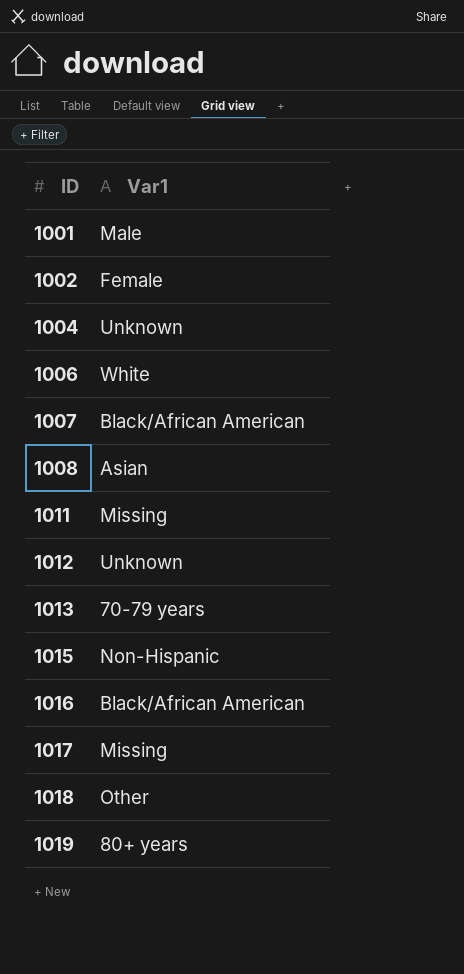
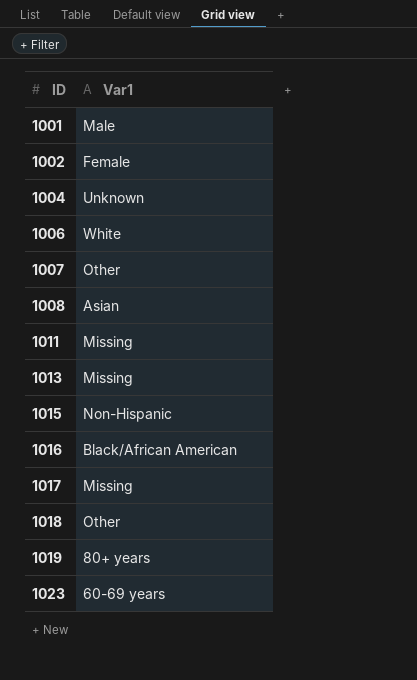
row 1012: Unknown -> none
1007 | Var1: Black/African American -> Other
1013 | Var1: 70-79 years -> Missing
row 1023: none -> 60-69 years

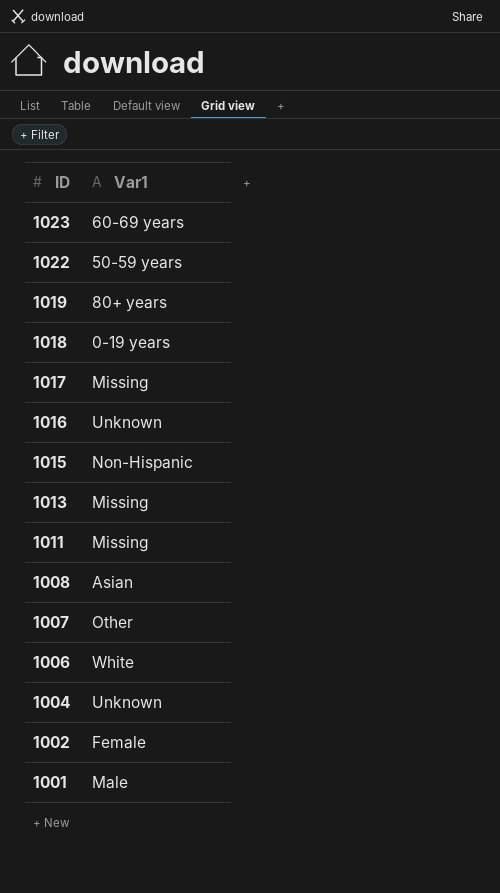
row order: ID ascending -> ID descending
row 1022: none -> 50-59 years
1018 | Var1: Other -> 0-19 years
1016 | Var1: Black/African American -> Unknown

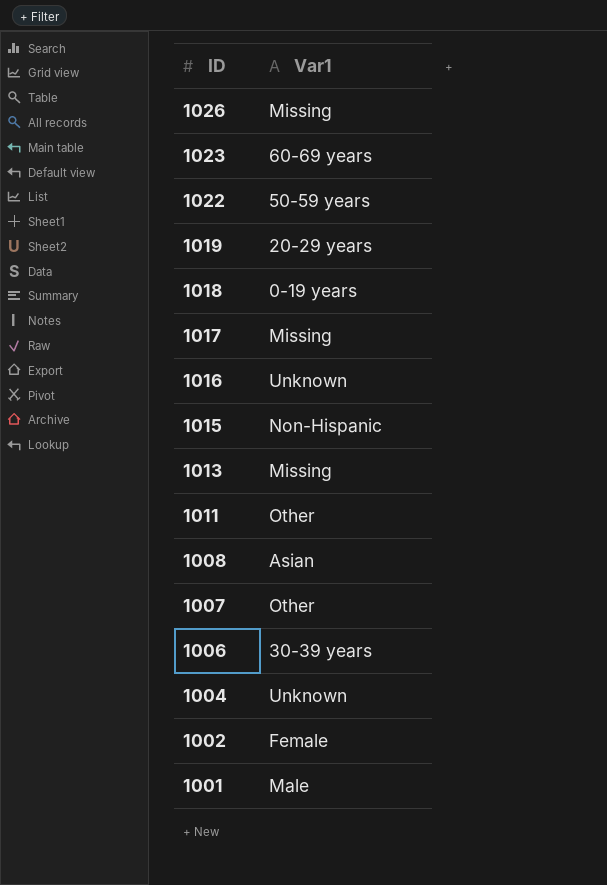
row 1026: none -> Missing
1019 | Var1: 80+ years -> 20-29 years
1011 | Var1: Missing -> Other
1006 | Var1: White -> 30-39 years

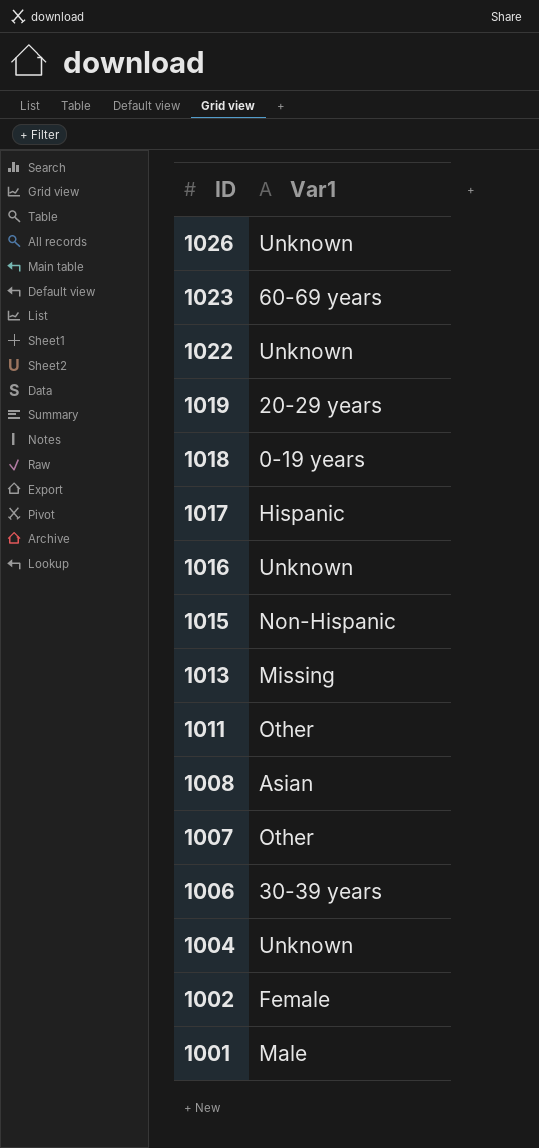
1026 | Var1: Missing -> Unknown
1022 | Var1: 50-59 years -> Unknown
1017 | Var1: Missing -> Hispanic

